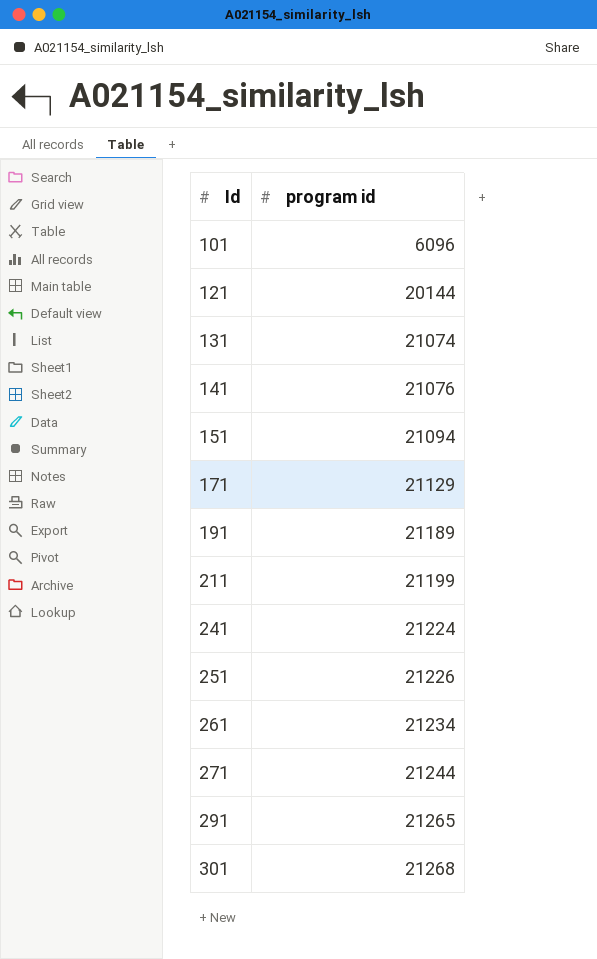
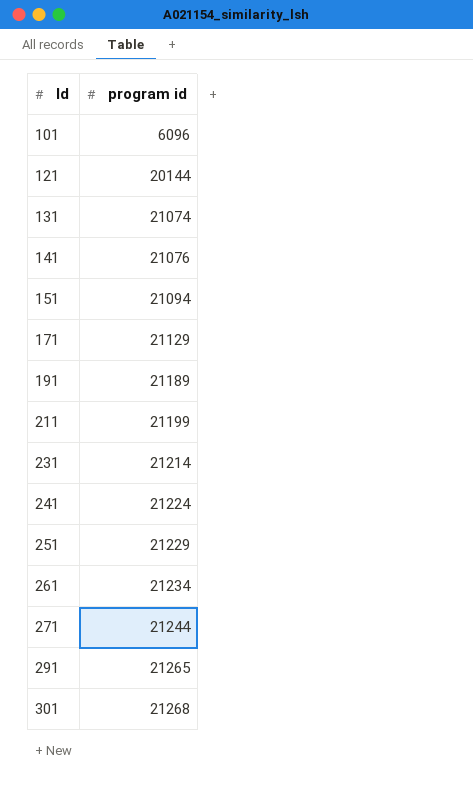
row 231: none -> 21214
251 | program id: 21226 -> 21229

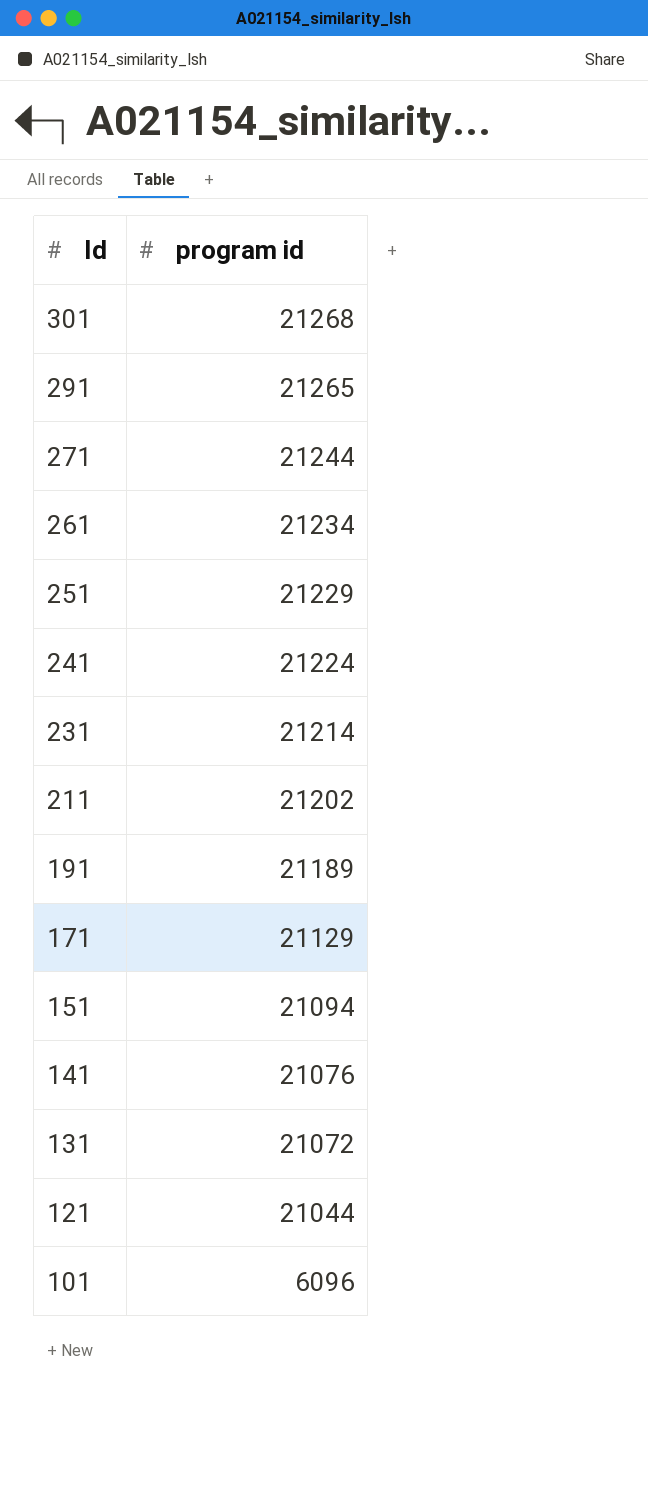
row order: Id ascending -> Id descending
211 | program id: 21199 -> 21202
131 | program id: 21074 -> 21072
121 | program id: 20144 -> 21044

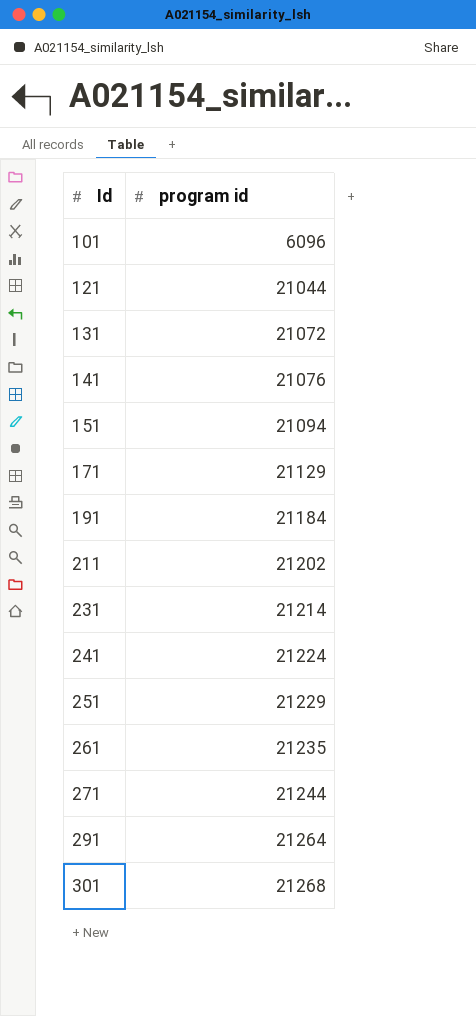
row order: Id descending -> Id ascending
191 | program id: 21189 -> 21184
261 | program id: 21234 -> 21235
291 | program id: 21265 -> 21264

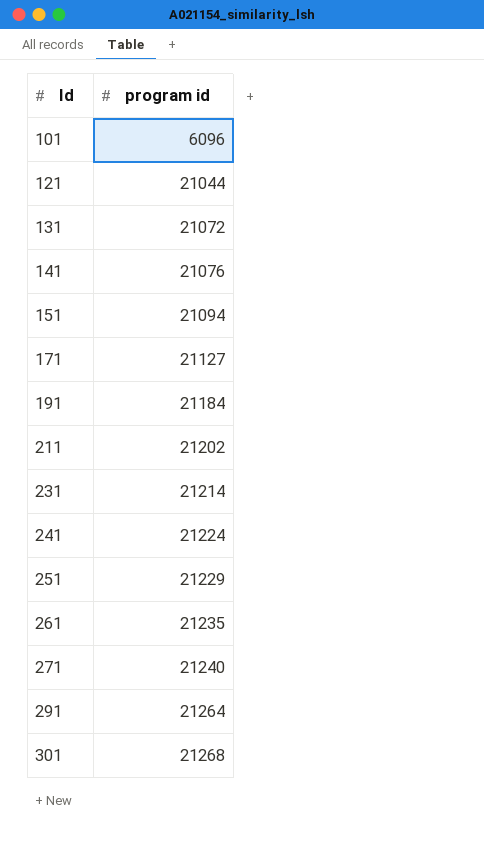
171 | program id: 21129 -> 21127
271 | program id: 21244 -> 21240

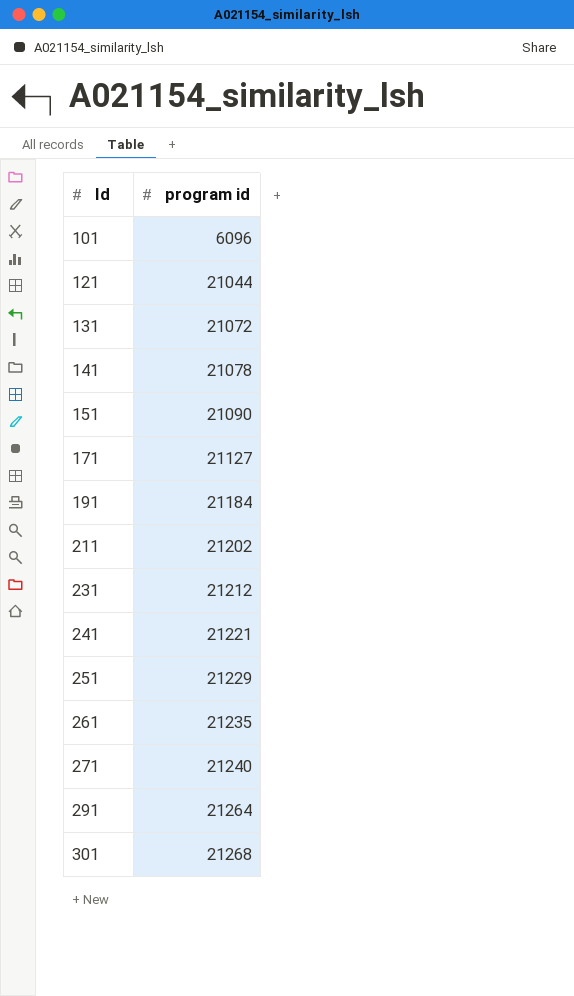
141 | program id: 21076 -> 21078
151 | program id: 21094 -> 21090
231 | program id: 21214 -> 21212
241 | program id: 21224 -> 21221

